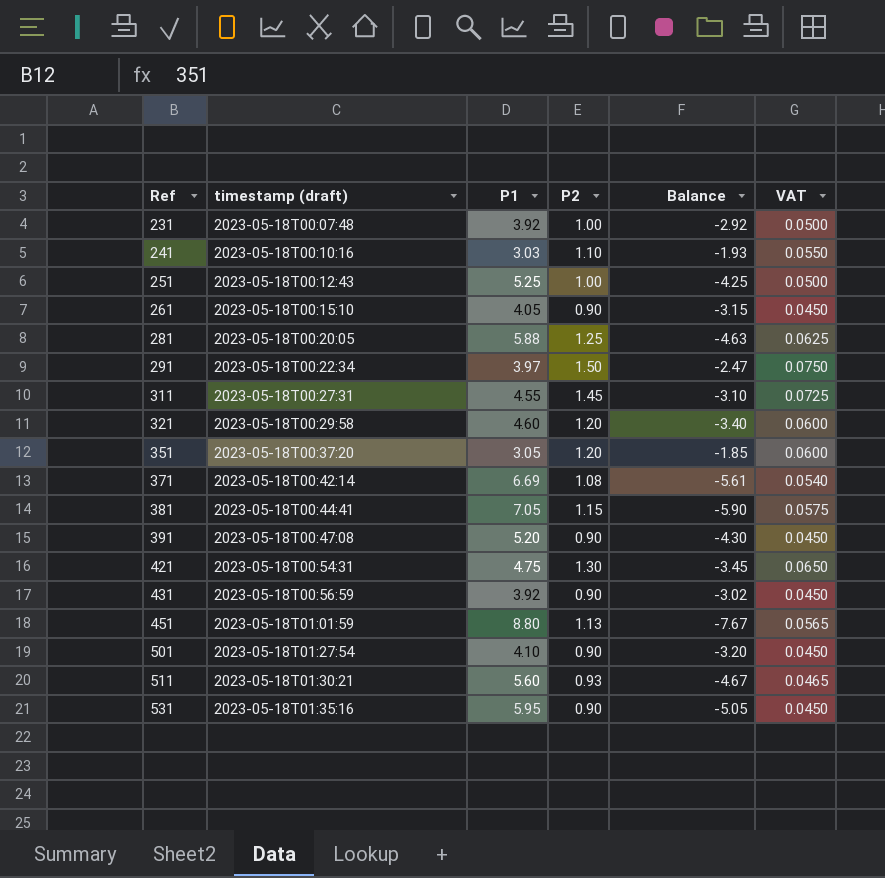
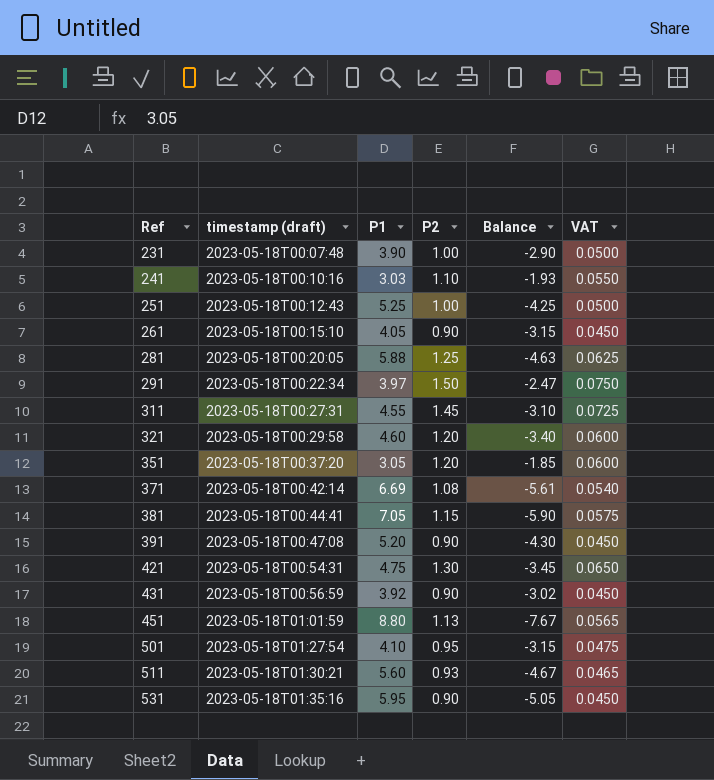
231 | P1: 3.92 -> 3.90
231 | Balance: -2.92 -> -2.90
501 | P2: 0.90 -> 0.95
501 | Balance: -3.20 -> -3.15
501 | VAT: 0.0450 -> 0.0475

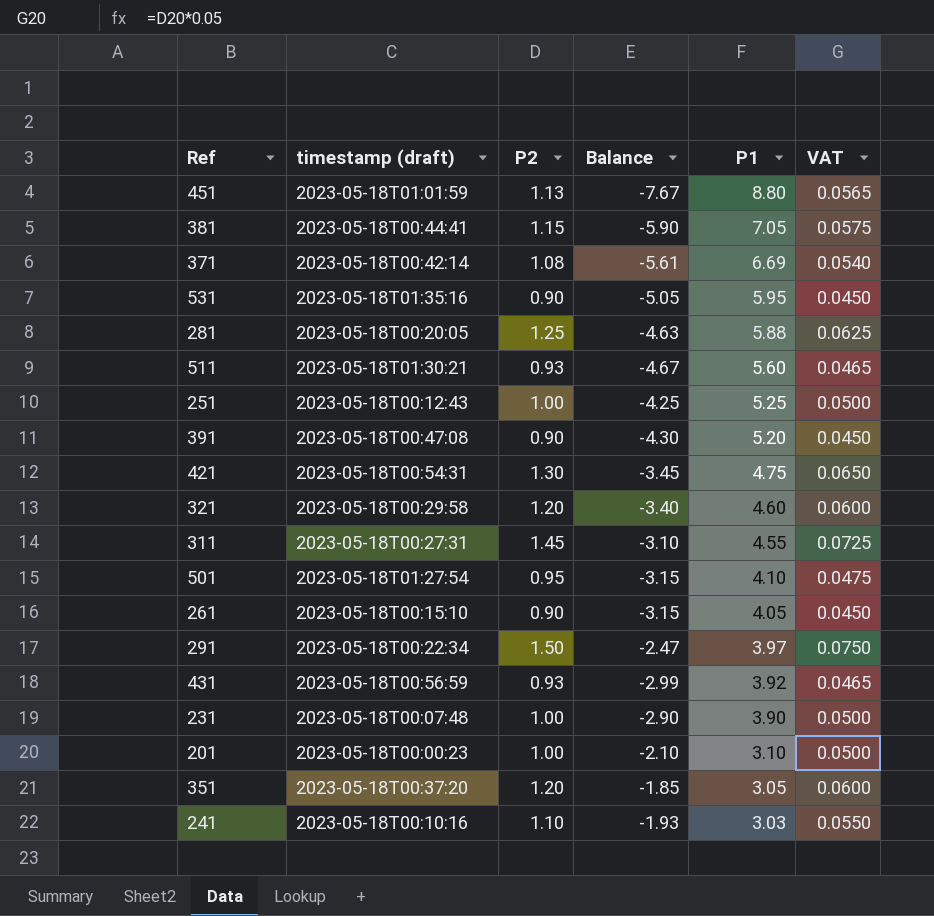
row order: Ref ascending -> P1 descending
column P1 | position: 3 -> 5
431 | P2: 0.90 -> 0.93
431 | Balance: -3.02 -> -2.99
431 | VAT: 0.0450 -> 0.0465
row 201: none -> 2023-05-18T00:00:23 | 1.00 | -2.10 | 3.10 | 0.0500

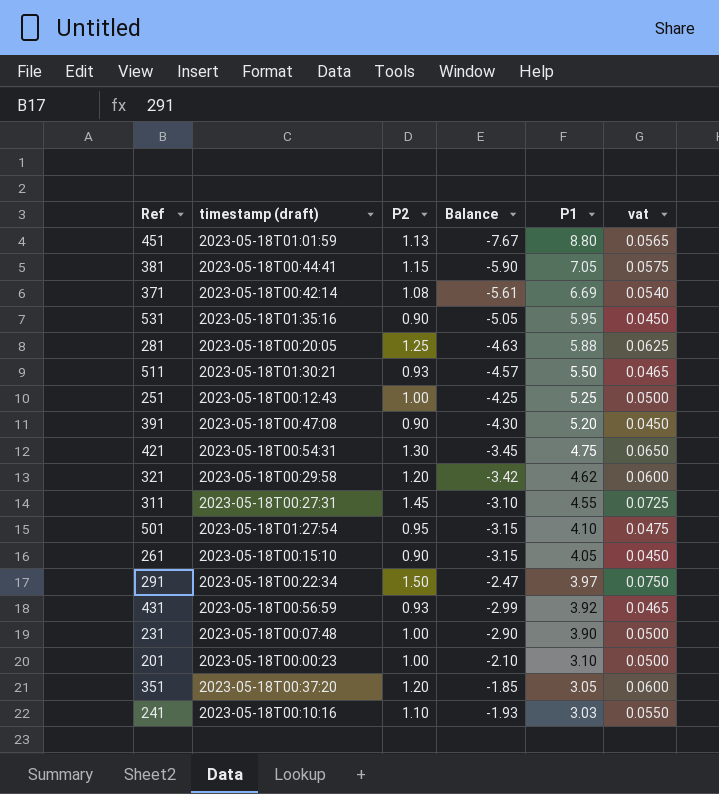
column name: VAT -> vat
511 | Balance: -4.67 -> -4.57
511 | P1: 5.60 -> 5.50
321 | Balance: -3.40 -> -3.42
321 | P1: 4.60 -> 4.62

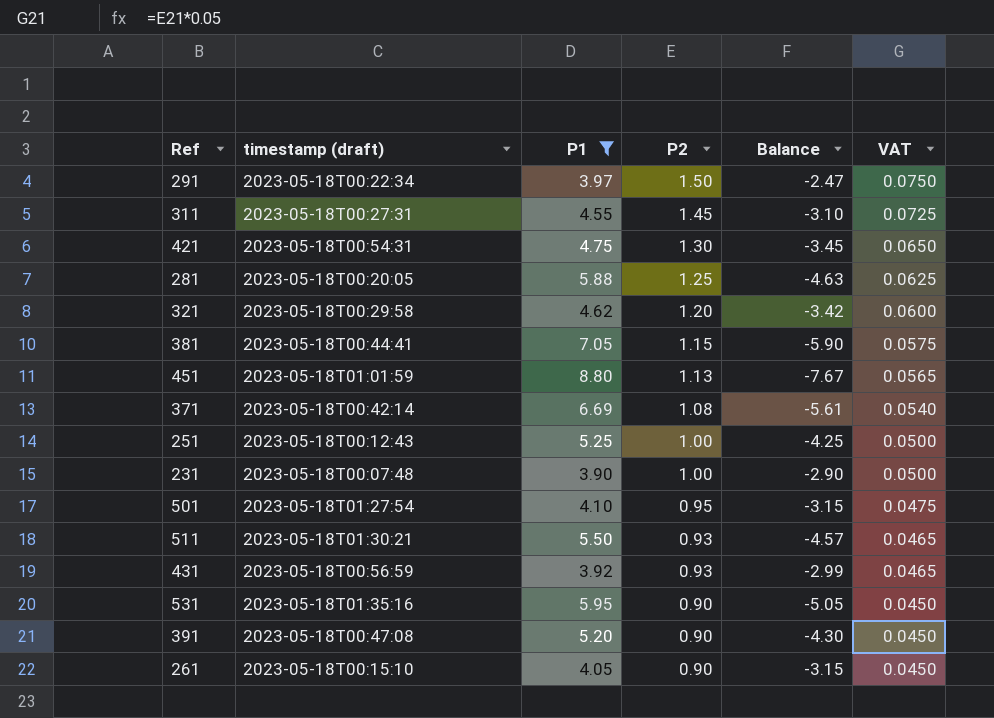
filter: none -> P1 >= 3.90
row order: P1 descending -> P2 descending
column P1 | position: 5 -> 3
column name: vat -> VAT

